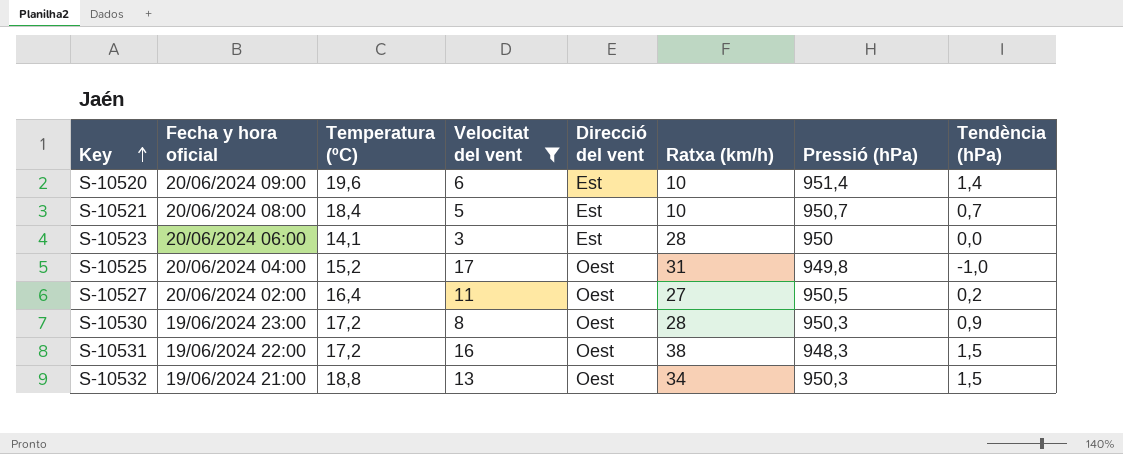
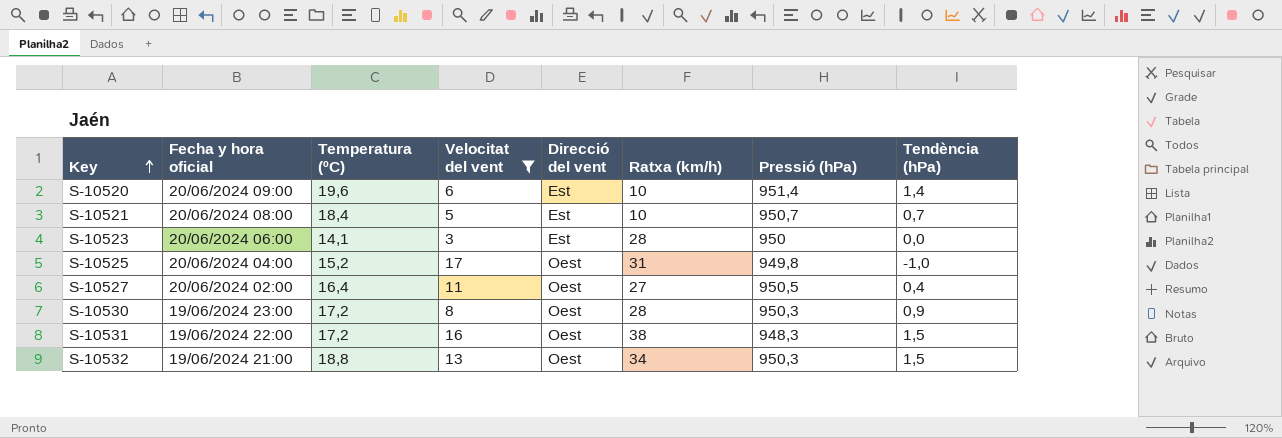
S-10527 | Tendència (hPa): 0,2 -> 0,4

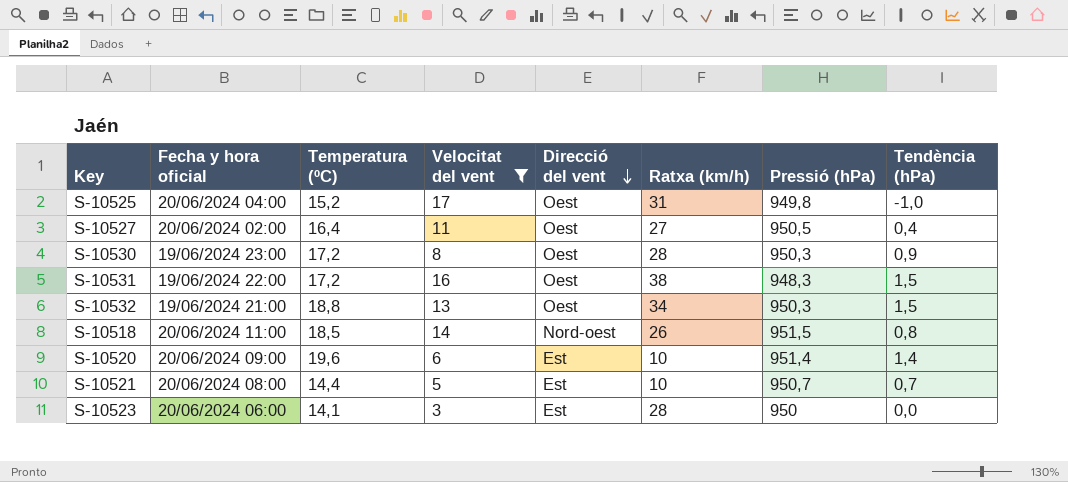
row order: Key ascending -> Direcció del vent descending
row S-10518: none -> 20/06/2024 11:00 | 18,5 | 14 | Nord-oest | 26 | 951,5 | 0,8
S-10521 | Temperatura (ºC): 18,4 -> 14,4

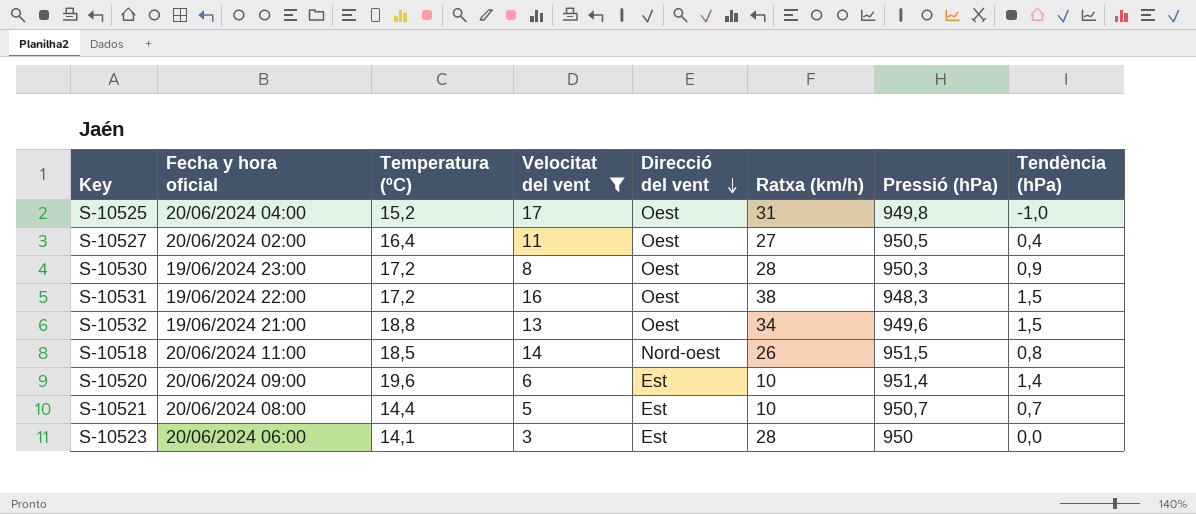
S-10532 | Pressió (hPa): 950,3 -> 949,6

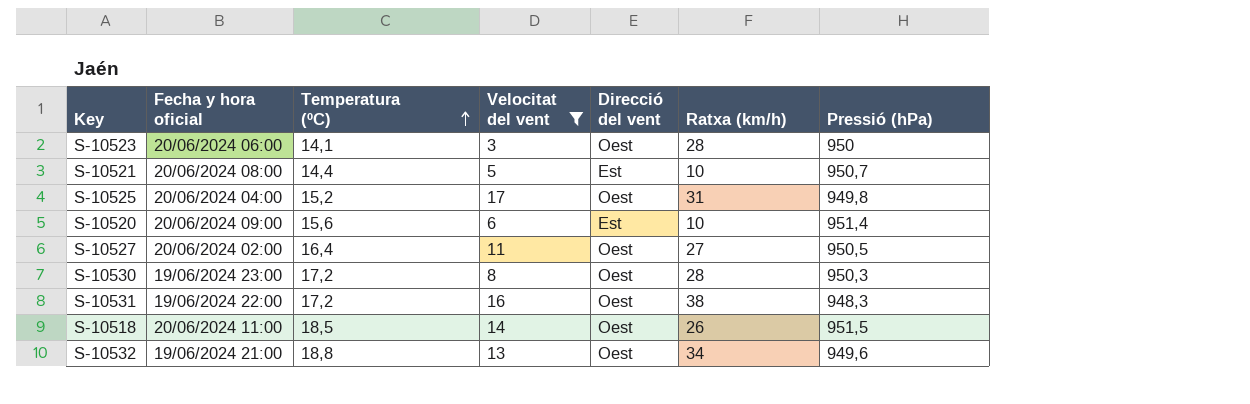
row order: Direcció del vent descending -> Temperatura (ºC) ascending
column Tendència (hPa) | position: 8 -> none
S-10523 | Direcció del vent: Est -> Oest
S-10520 | Temperatura (ºC): 19,6 -> 15,6
S-10518 | Direcció del vent: Nord-oest -> Oest

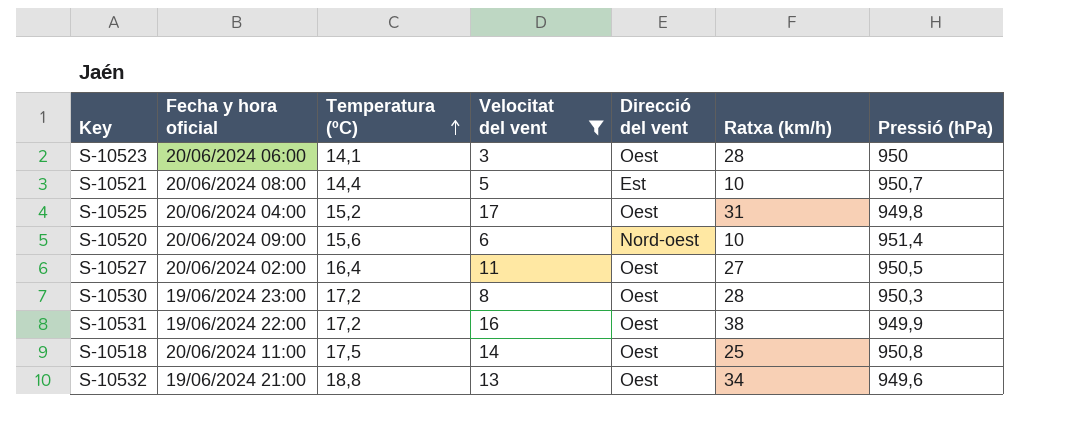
S-10520 | Direcció del vent: Est -> Nord-oest
S-10531 | Pressió (hPa): 948,3 -> 949,9
S-10518 | Temperatura (ºC): 18,5 -> 17,5
S-10518 | Ratxa (km/h): 26 -> 25
S-10518 | Pressió (hPa): 951,5 -> 950,8

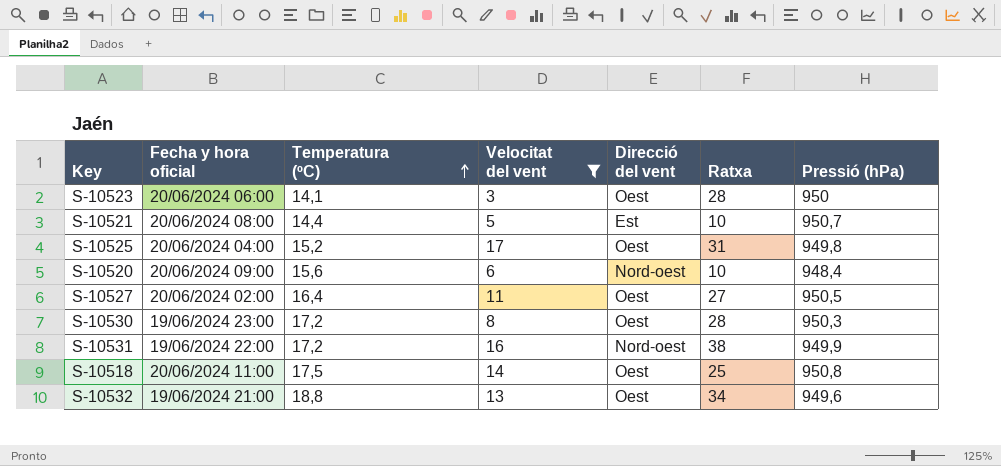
column name: Ratxa (km/h) -> Ratxa
S-10520 | Pressió (hPa): 951,4 -> 948,4
S-10531 | Direcció del vent: Oest -> Nord-oest

